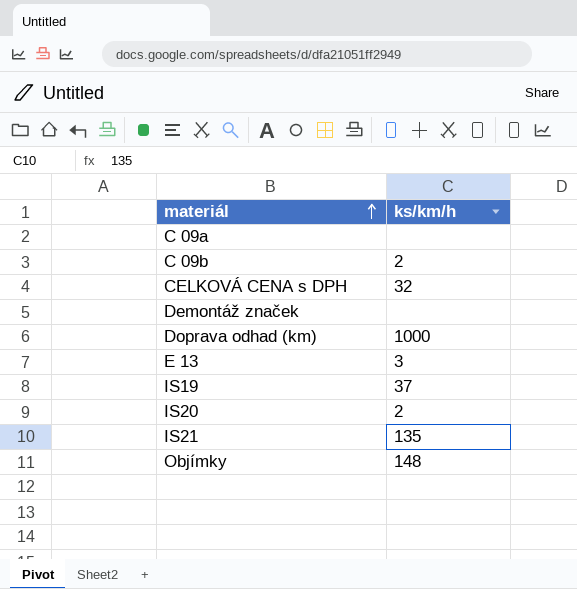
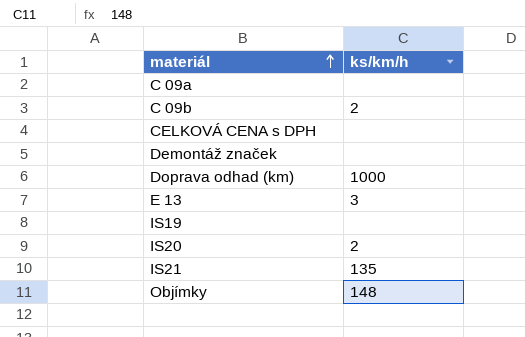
CELKOVÁ CENA s DPH | ks/km/h: 32 -> none
IS19 | ks/km/h: 37 -> none

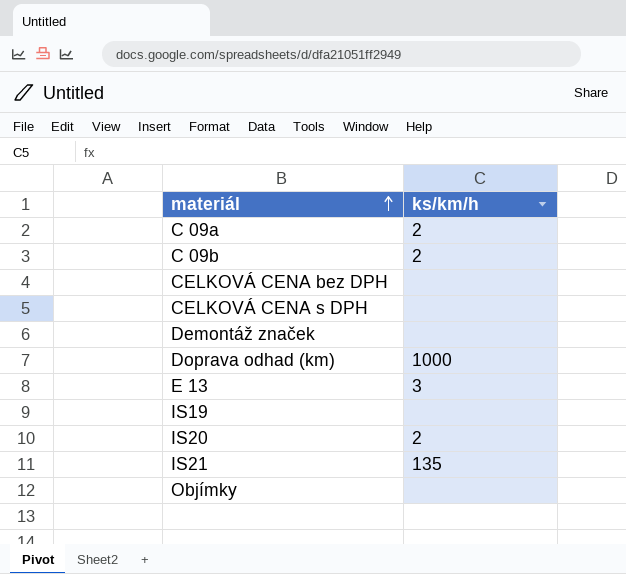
C 09a | ks/km/h: none -> 2
row CELKOVÁ CENA bez DPH: none -> none
Objímky | ks/km/h: 148 -> none

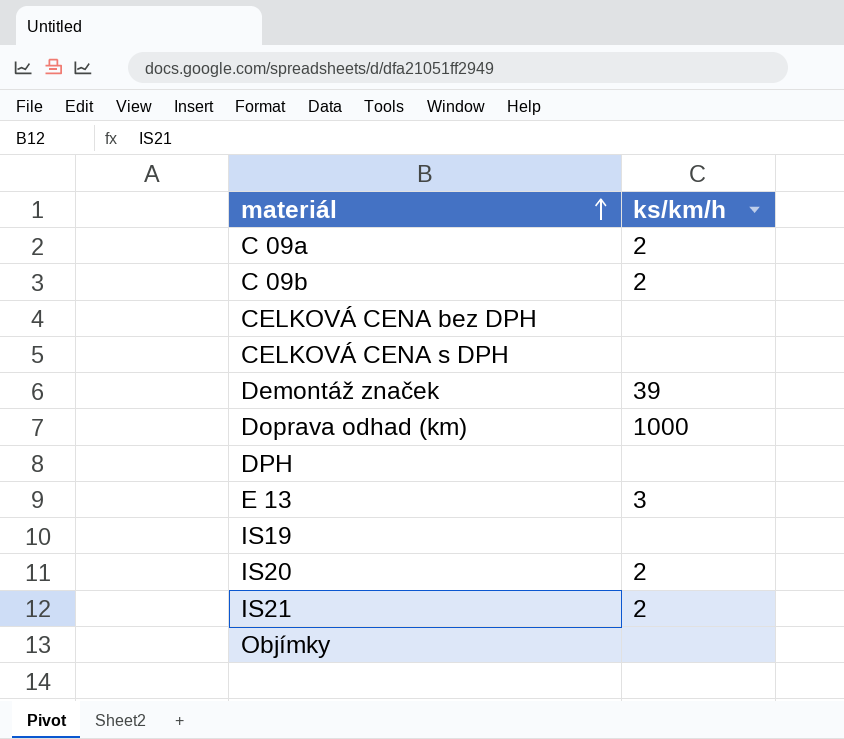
Demontáž značek | ks/km/h: none -> 39
row DPH: none -> none
IS21 | ks/km/h: 135 -> 2

